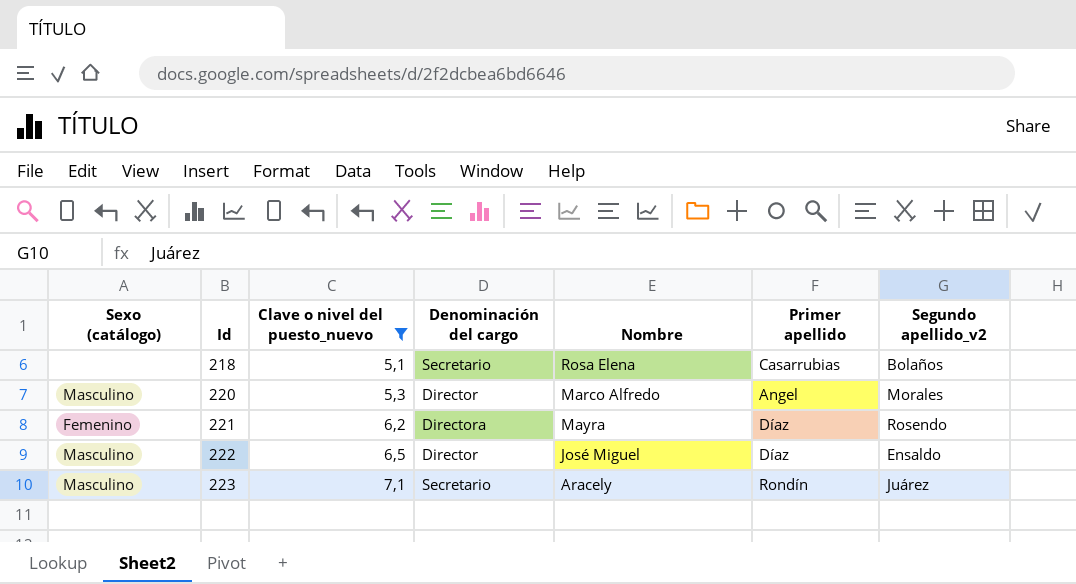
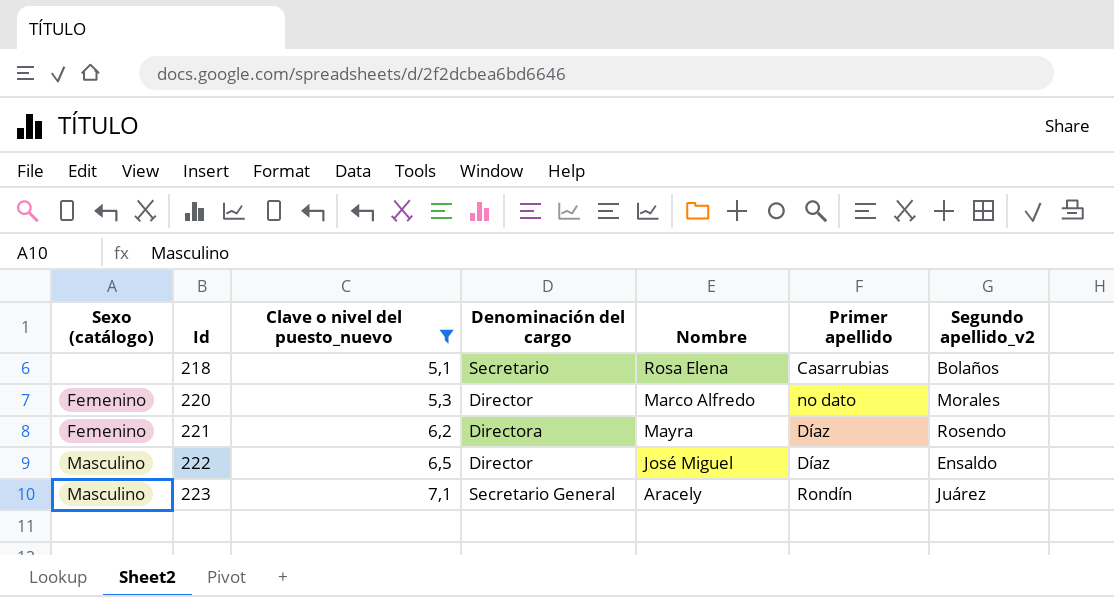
220 | Sexo (catálogo): Masculino -> Femenino
220 | Primer apellido: Angel -> no dato
223 | Denominación del cargo: Secretario -> Secretario General

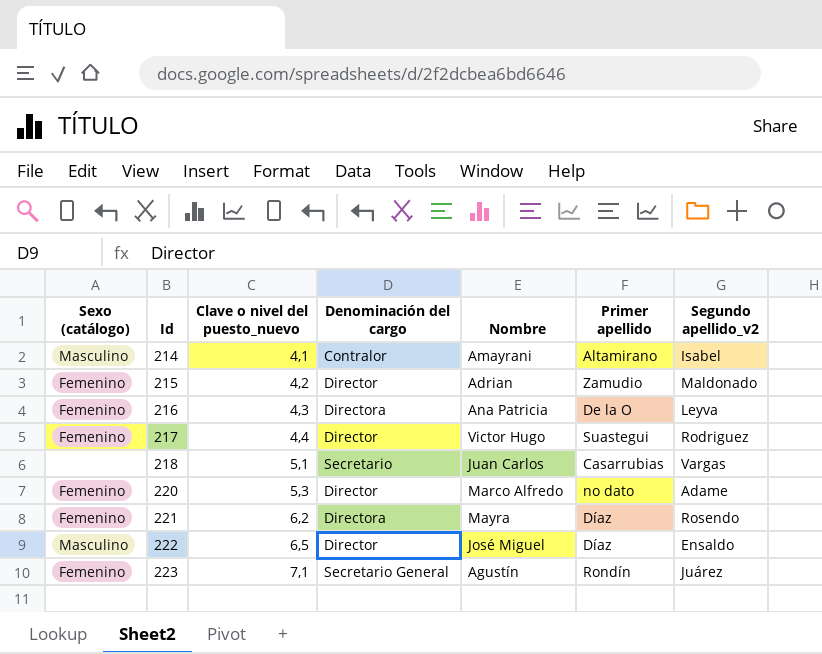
filter: Clave o nivel del puesto_nuevo >= 5,1 -> none
218 | Nombre: Rosa Elena -> Juan Carlos
218 | Segundo apellido_v2: Bolaños -> Vargas
220 | Segundo apellido_v2: Morales -> Adame
223 | Sexo (catálogo): Masculino -> Femenino
223 | Nombre: Aracely -> Agustín

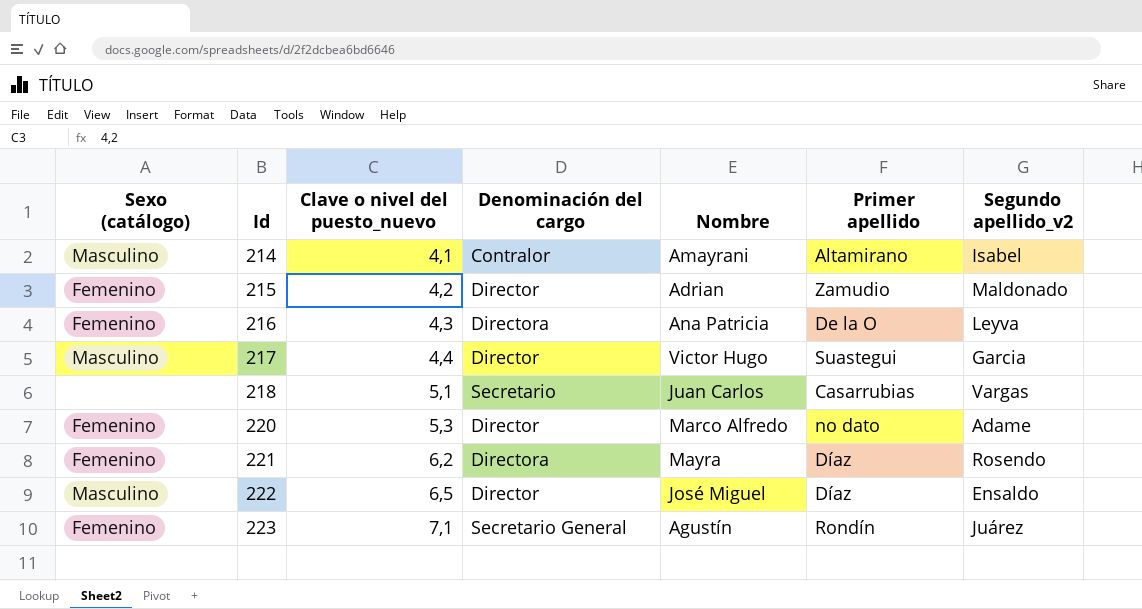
217 | Sexo (catálogo): Femenino -> Masculino
217 | Segundo apellido_v2: Rodriguez -> Garcia

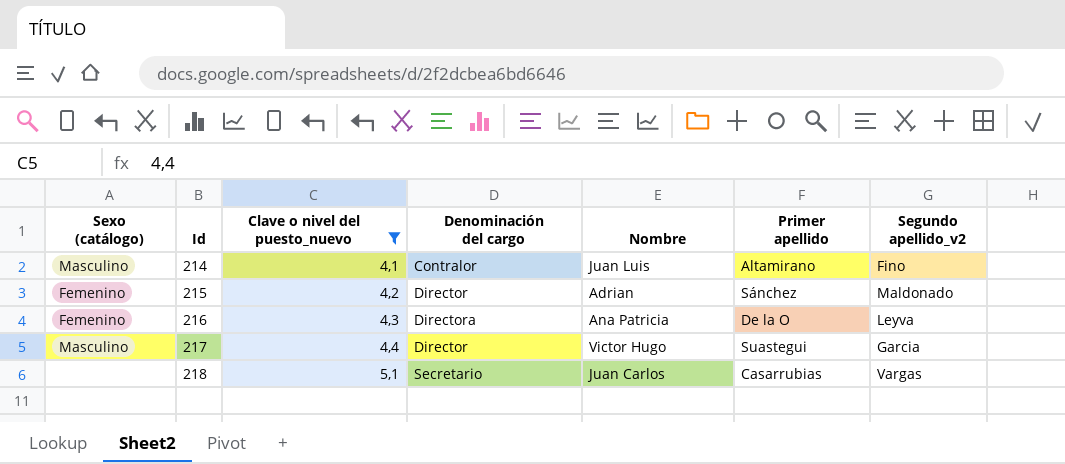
filter: none -> Clave o nivel del puesto_nuevo <= 5,1
214 | Nombre: Amayrani -> Juan Luis
214 | Segundo apellido_v2: Isabel -> Fino
215 | Primer apellido: Zamudio -> Sánchez

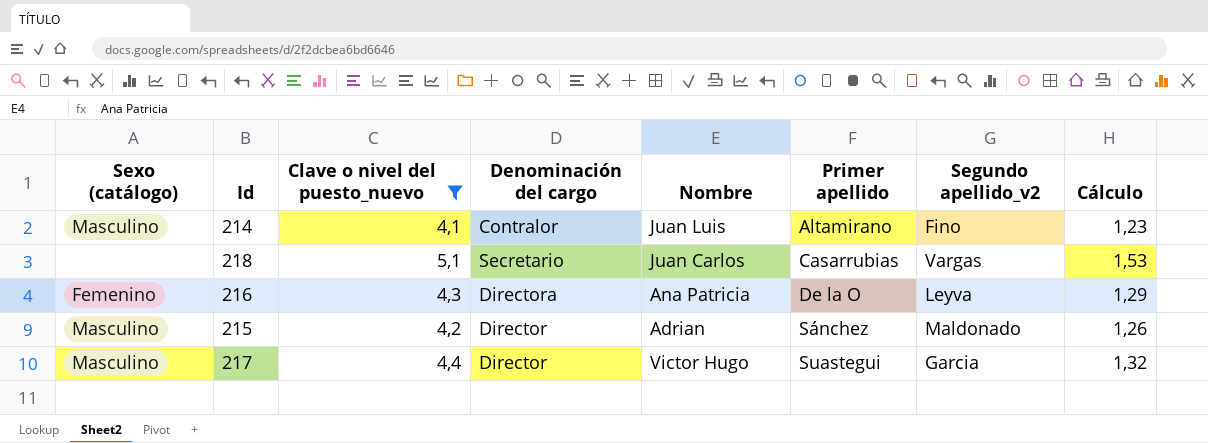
row order: Id ascending -> Primer apellido ascending
column Cálculo | formula: none -> [Clave o nivel del puesto_nuevo] * 0,3
215 | Sexo (catálogo): Femenino -> Masculino

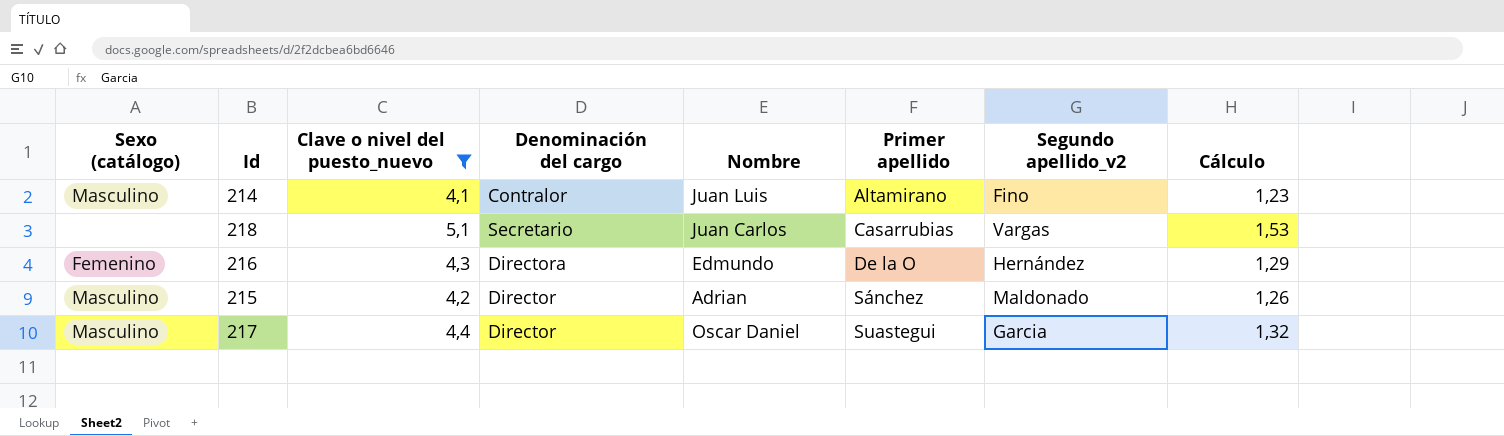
216 | Nombre: Ana Patricia -> Edmundo
216 | Segundo apellido_v2: Leyva -> Hernández
217 | Nombre: Victor Hugo -> Oscar Daniel

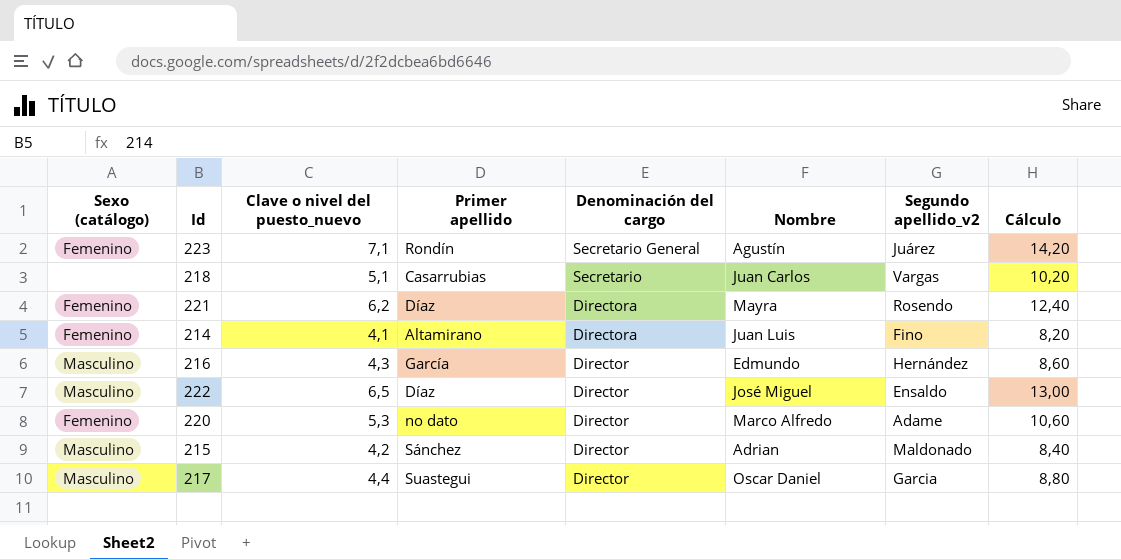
filter: Clave o nivel del puesto_nuevo <= 5,1 -> none
row order: Primer apellido ascending -> Denominación del cargo descending
column Primer apellido | position: 6 -> 4
column Cálculo | formula: [Clave o nivel del puesto_nuevo] * 0,3 -> [Clave o nivel del puesto_nuevo] * 2
214 | Sexo (catálogo): Masculino -> Femenino
214 | Denominación del cargo: Contralor -> Directora
216 | Sexo (catálogo): Femenino -> Masculino
216 | Primer apellido: De la O -> García
216 | Denominación del cargo: Directora -> Director

